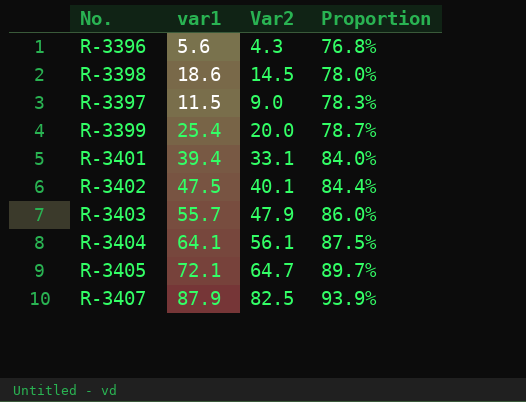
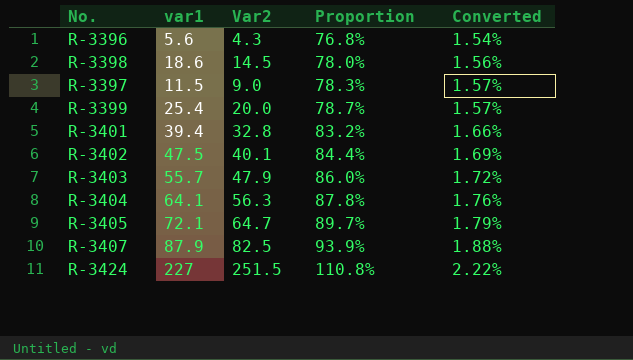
column Converted | formula: none -> [Proportion] * 0.02
R-3401 | Var2: 33.1 -> 32.8
R-3401 | Proportion: 84.0% -> 83.2%
R-3404 | Var2: 56.1 -> 56.3
R-3404 | Proportion: 87.5% -> 87.8%
row R-3424: none -> 227 | 251.5 | 110.8% | 2.22%

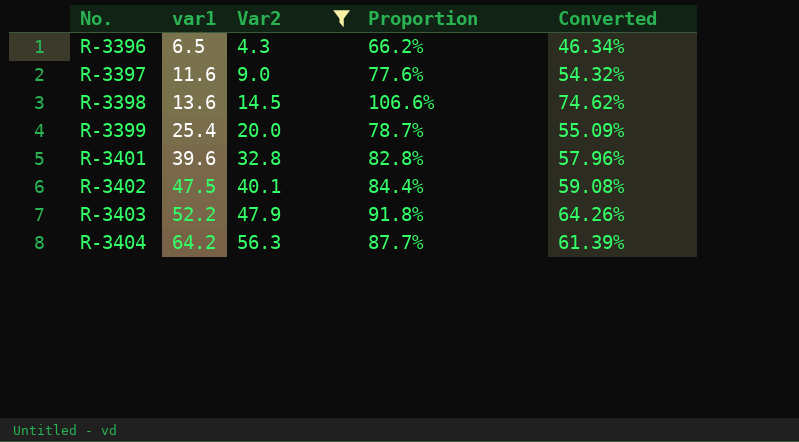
filter: none -> Var2 <= 56.3
row order: Proportion ascending -> No. ascending
column Converted | formula: [Proportion] * 0.02 -> [Proportion] * 0.7
R-3396 | var1: 5.6 -> 6.5
R-3396 | Proportion: 76.8% -> 66.2%
R-3397 | var1: 11.5 -> 11.6
R-3397 | Proportion: 78.3% -> 77.6%
R-3398 | var1: 18.6 -> 13.6
R-3398 | Proportion: 78.0% -> 106.6%
R-3401 | var1: 39.4 -> 39.6
R-3401 | Proportion: 83.2% -> 82.8%
R-3403 | var1: 55.7 -> 52.2
R-3403 | Proportion: 86.0% -> 91.8%
R-3404 | var1: 64.1 -> 64.2
R-3404 | Proportion: 87.8% -> 87.7%

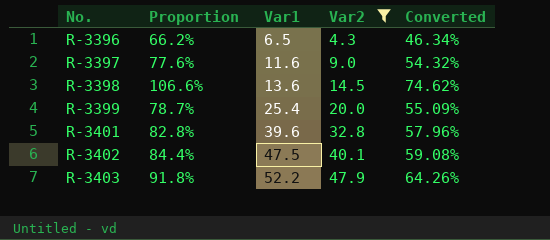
column Proportion | position: 4 -> 2
column name: var1 -> Var1
row R-3404: 64.2 | 56.3 | 87.7% | 61.39% -> none

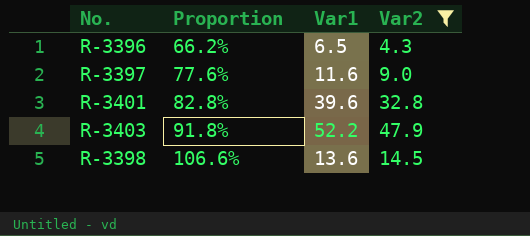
row order: No. ascending -> Proportion ascending
column Converted | formula: [Proportion] * 0.7 -> none
row R-3399: 78.7% | 25.4 | 20.0 | 55.09% -> none
row R-3402: 84.4% | 47.5 | 40.1 | 59.08% -> none

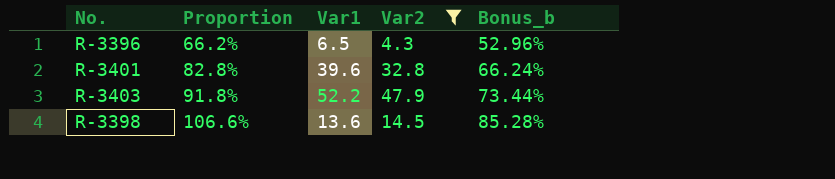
column Bonus_b | formula: none -> [Proportion] * 0.8
row R-3397: 77.6% | 11.6 | 9.0 -> none

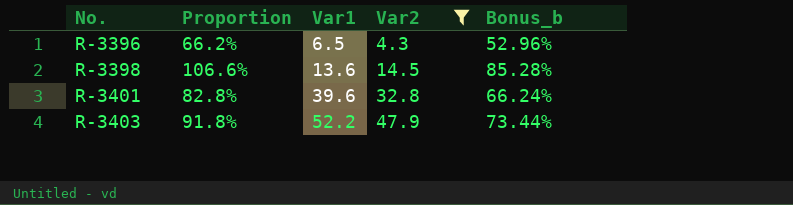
row order: Proportion ascending -> No. ascending

